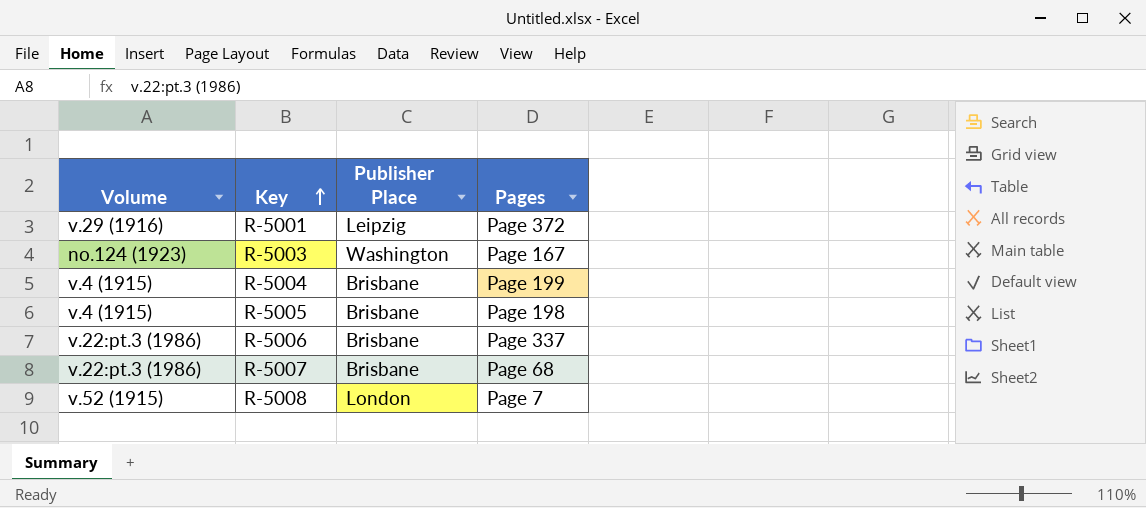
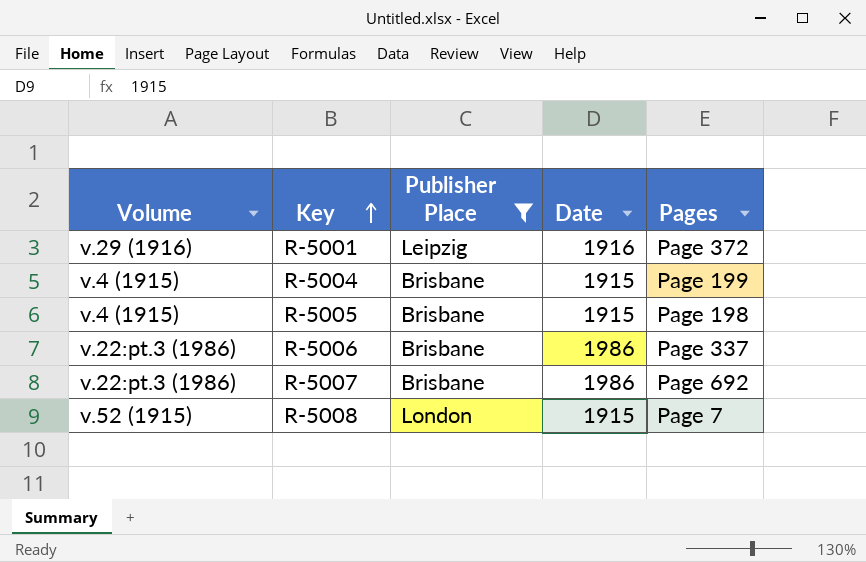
filter: none -> Publisher Place != Washington
column Date | position: none -> 4
R-5007 | Pages: Page 68 -> Page 692

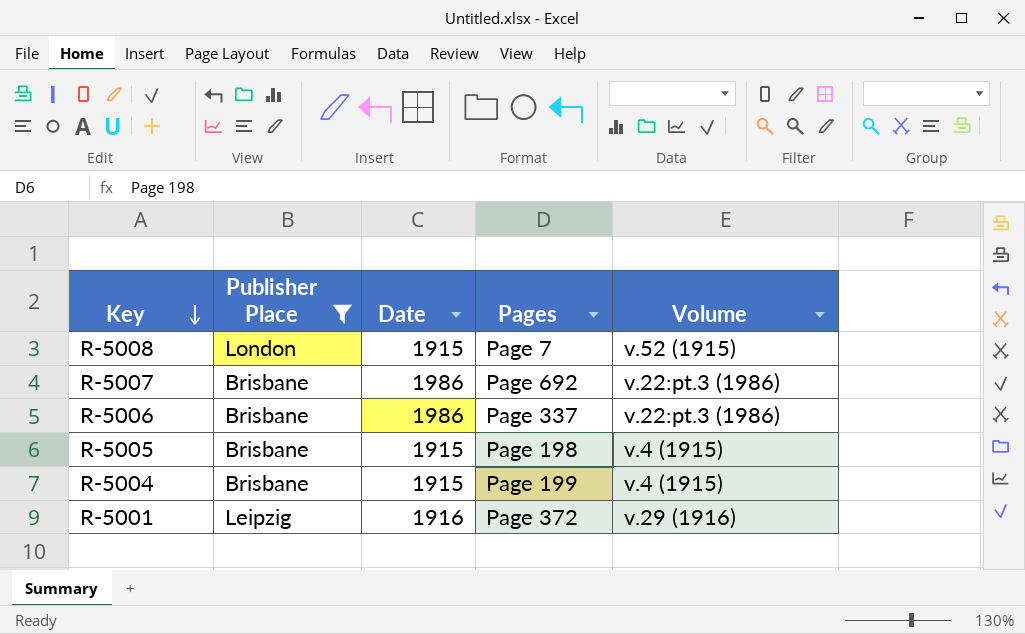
row order: Key ascending -> Key descending
column Volume | position: 1 -> 5

